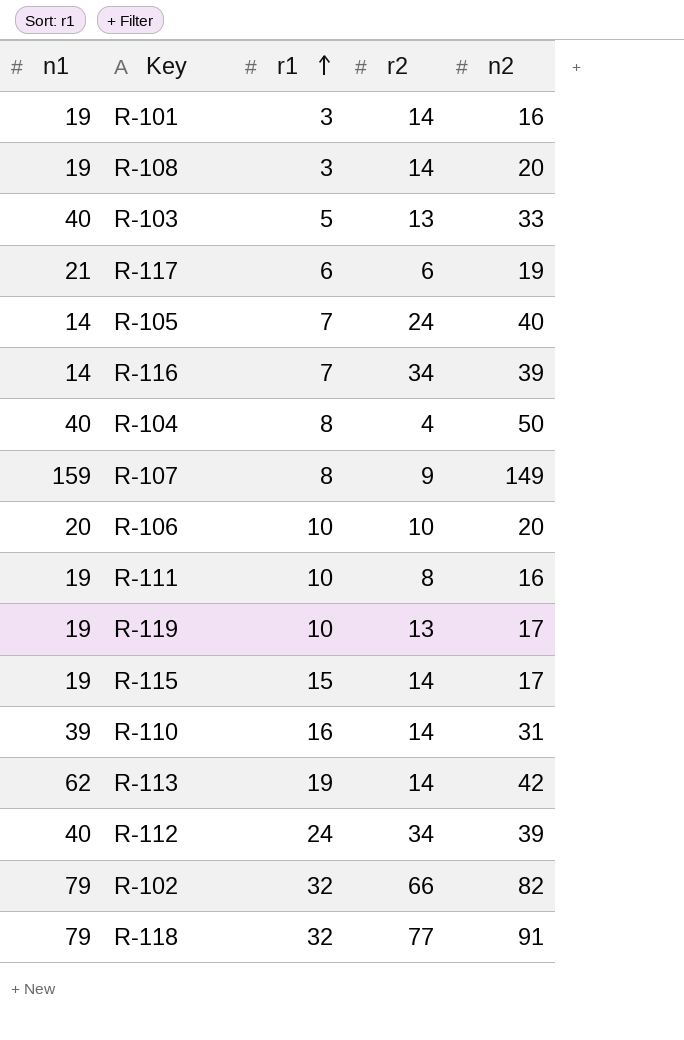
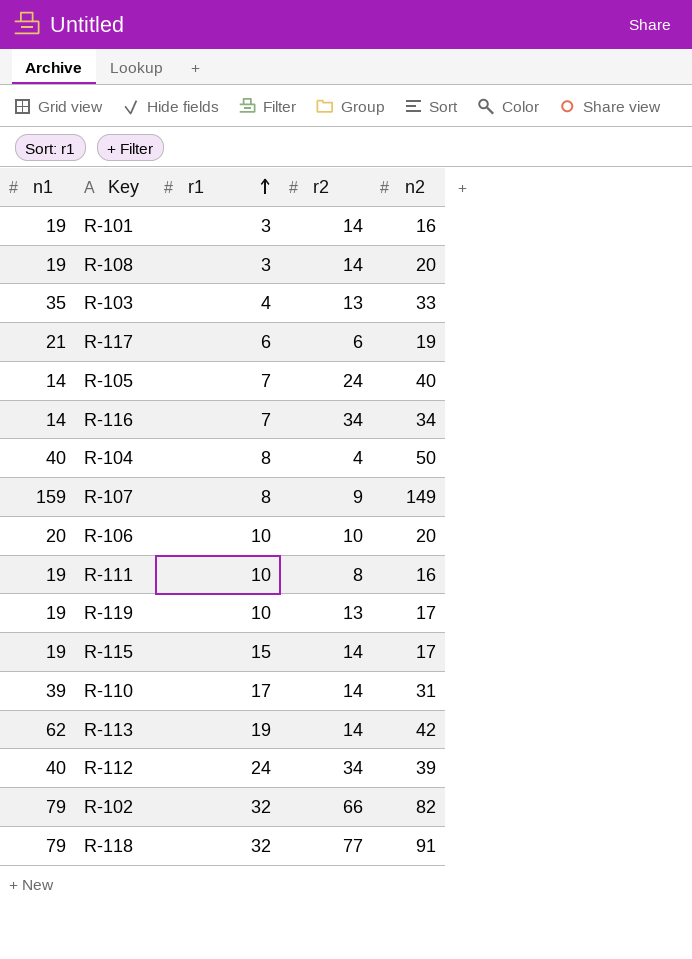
R-103 | n1: 40 -> 35
R-103 | r1: 5 -> 4
R-116 | n2: 39 -> 34
R-110 | r1: 16 -> 17

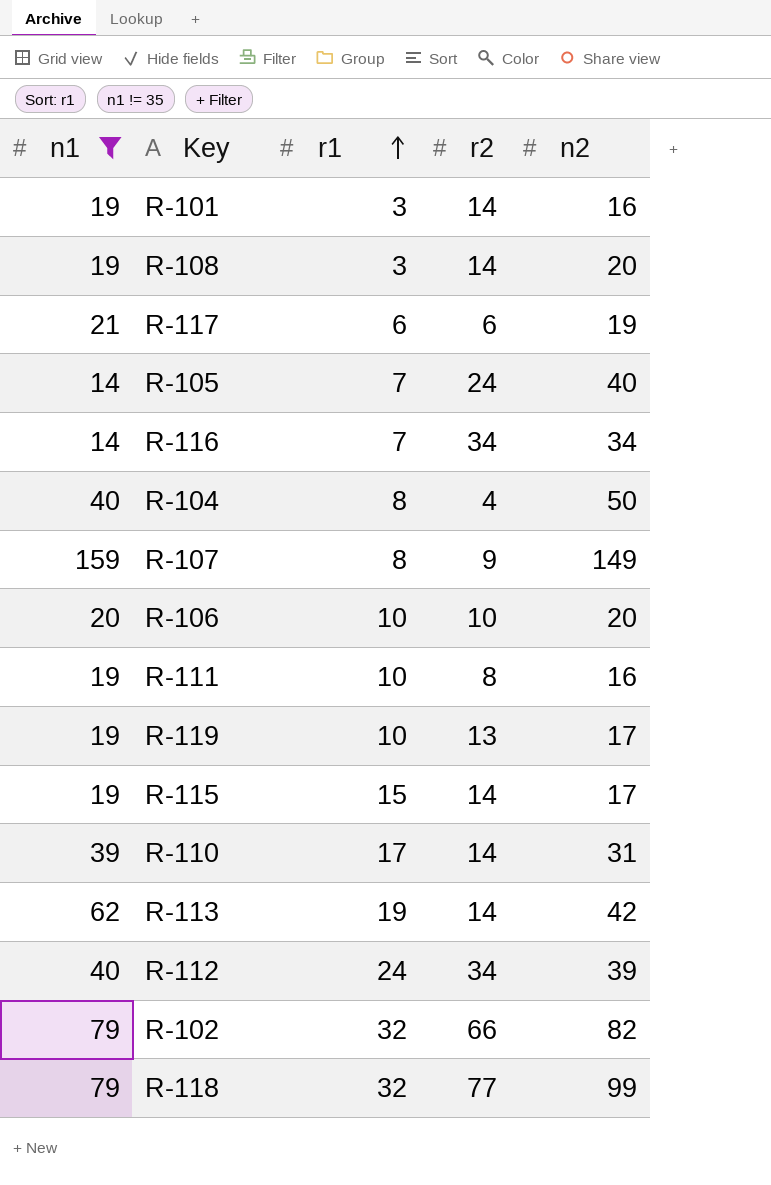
filter: none -> n1 != 35
R-118 | n2: 91 -> 99

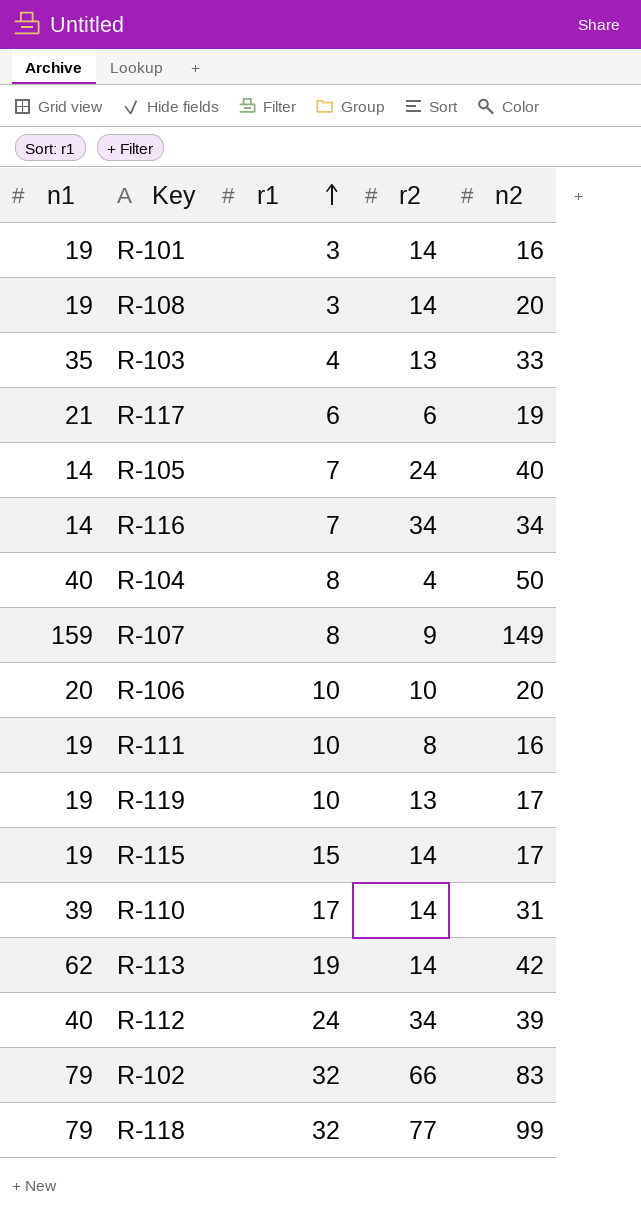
filter: n1 != 35 -> none
R-102 | n2: 82 -> 83

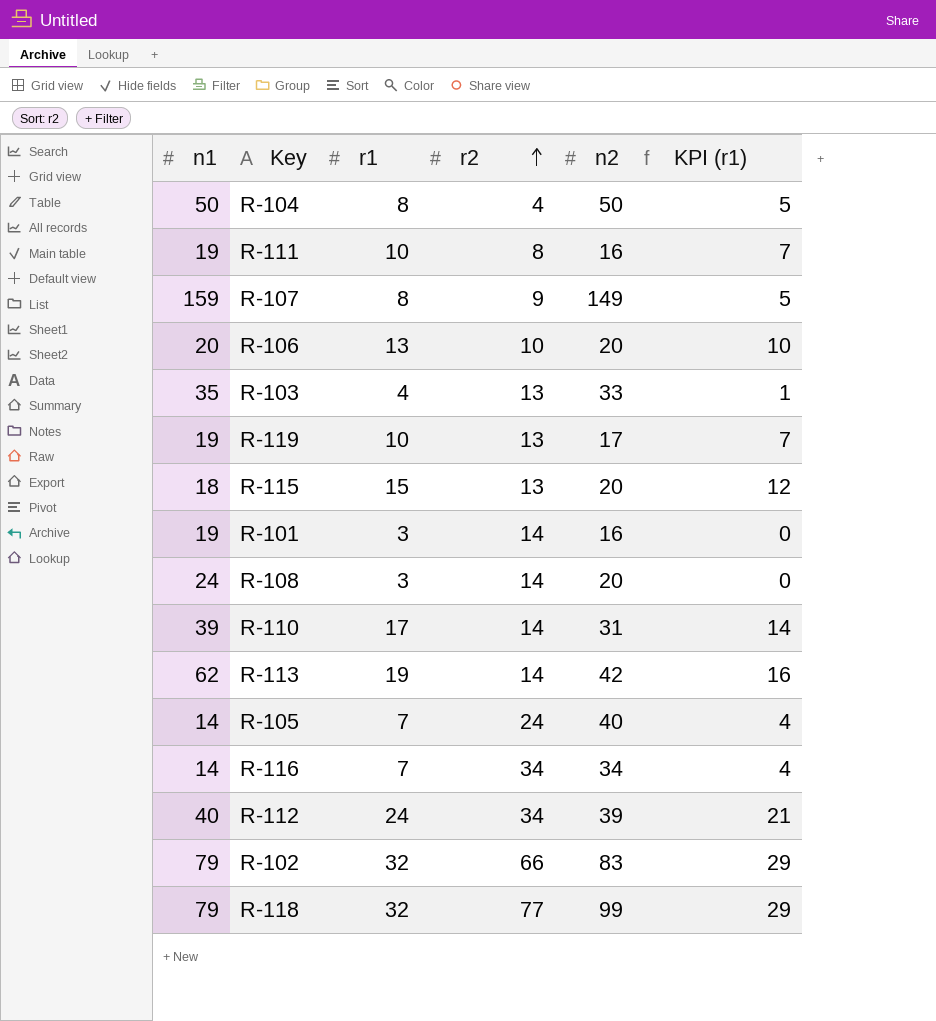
row order: r1 ascending -> r2 ascending
column KPI (r1) | formula: none -> [r1] - 3
row R-117: 21 | 6 | 6 | 19 -> none
R-104 | n1: 40 -> 50
R-106 | r1: 10 -> 13
R-115 | n1: 19 -> 18
R-115 | r2: 14 -> 13
R-115 | n2: 17 -> 20
R-108 | n1: 19 -> 24

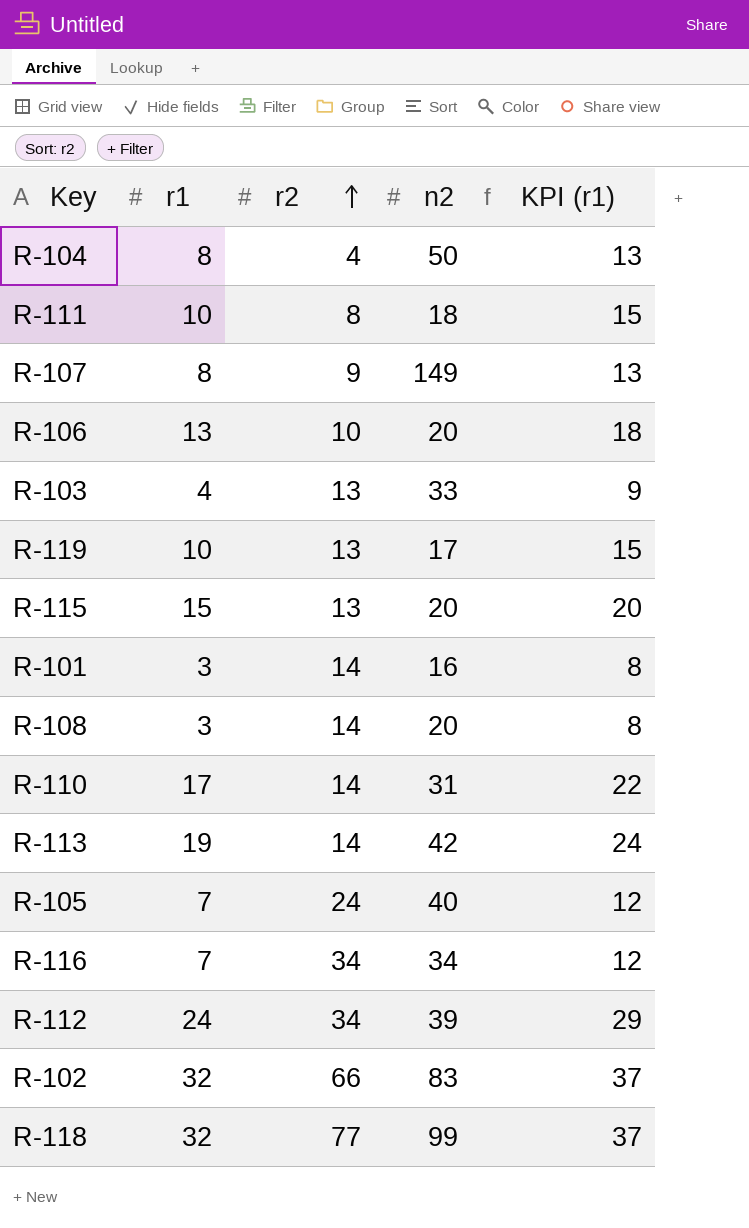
column n1 | position: 1 -> none
column KPI (r1) | formula: [r1] - 3 -> [r1] + 5
R-111 | n2: 16 -> 18

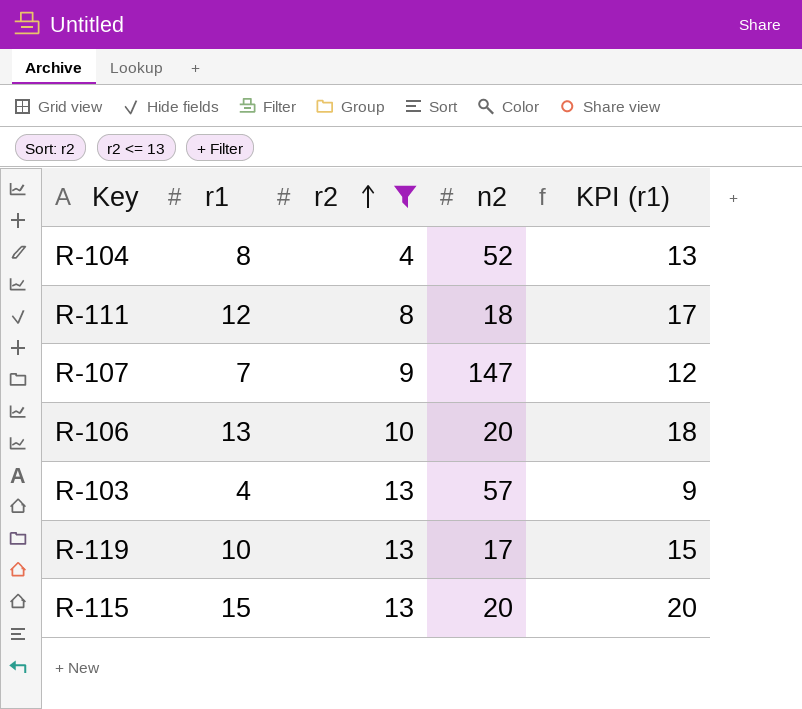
filter: none -> r2 <= 13
R-104 | n2: 50 -> 52
R-111 | r1: 10 -> 12
R-111 | KPI (r1): 15 -> 17
R-107 | r1: 8 -> 7
R-107 | n2: 149 -> 147
R-107 | KPI (r1): 13 -> 12
R-103 | n2: 33 -> 57

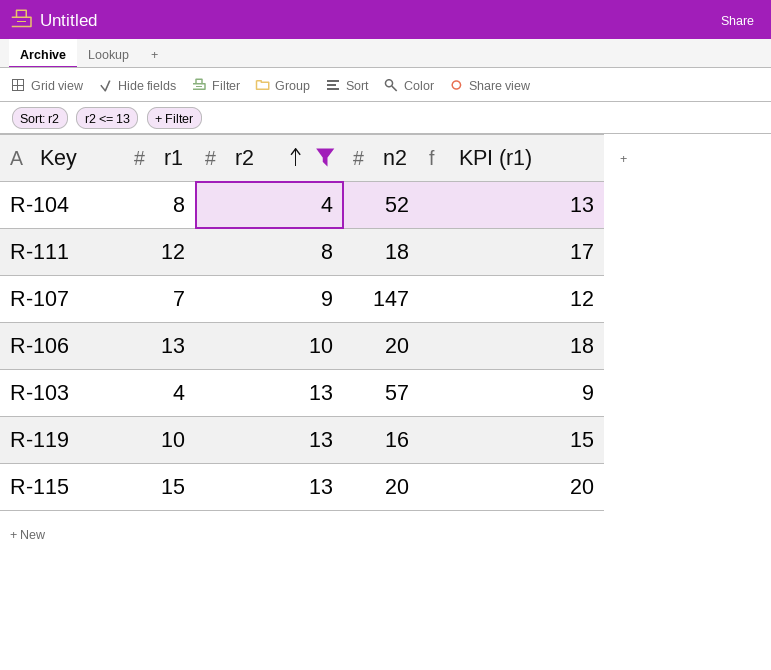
R-119 | n2: 17 -> 16

